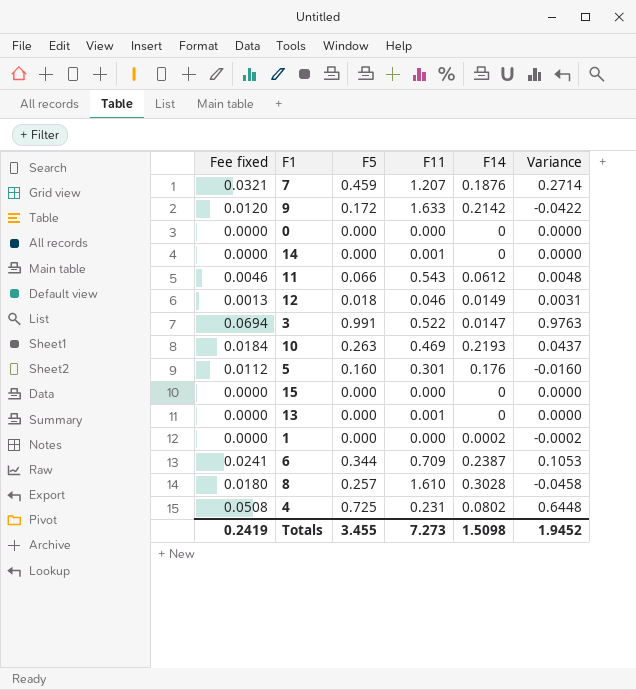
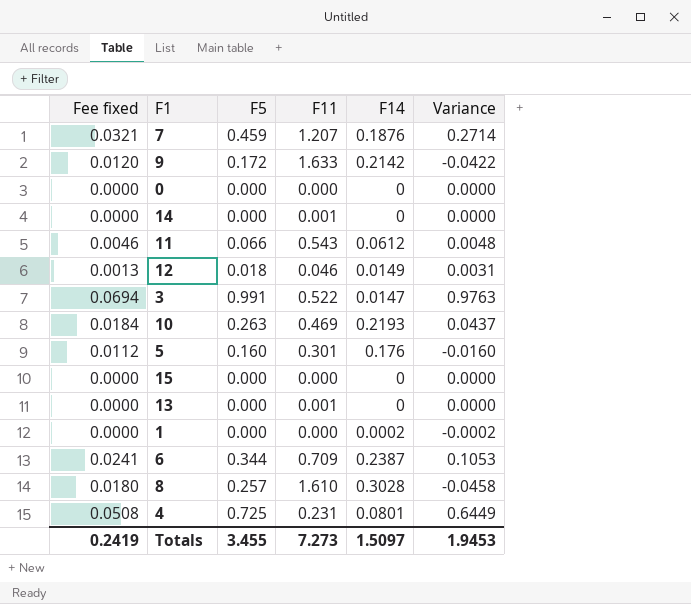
4 | F14: 0.0802 -> 0.0801
4 | Variance: 0.6448 -> 0.6449
Totals | F14: 1.5098 -> 1.5097
Totals | Variance: 1.9452 -> 1.9453

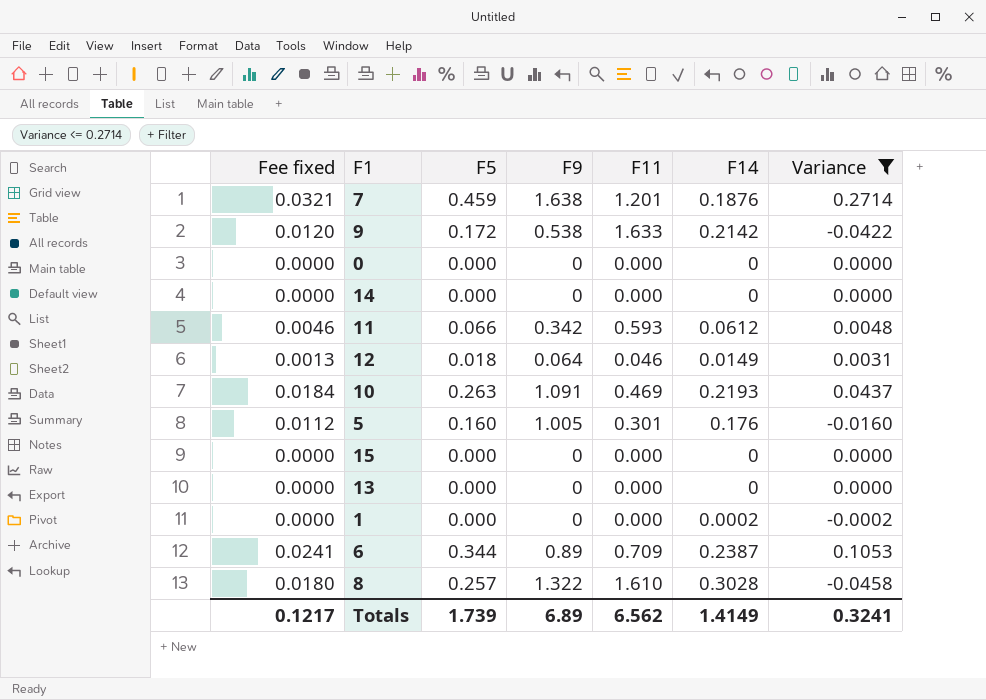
filter: none -> Variance <= 0.2714
column F9 | position: none -> 4
7 | F11: 1.207 -> 1.201
14 | F11: 0.001 -> 0.000
11 | F11: 0.543 -> 0.593
13 | F11: 0.001 -> 0.000
Totals | Fee fixed: 0.2419 -> 0.1217
Totals | F5: 3.455 -> 1.739
Totals | F11: 7.273 -> 6.562
Totals | F14: 1.5097 -> 1.4149
Totals | Variance: 1.9453 -> 0.3241

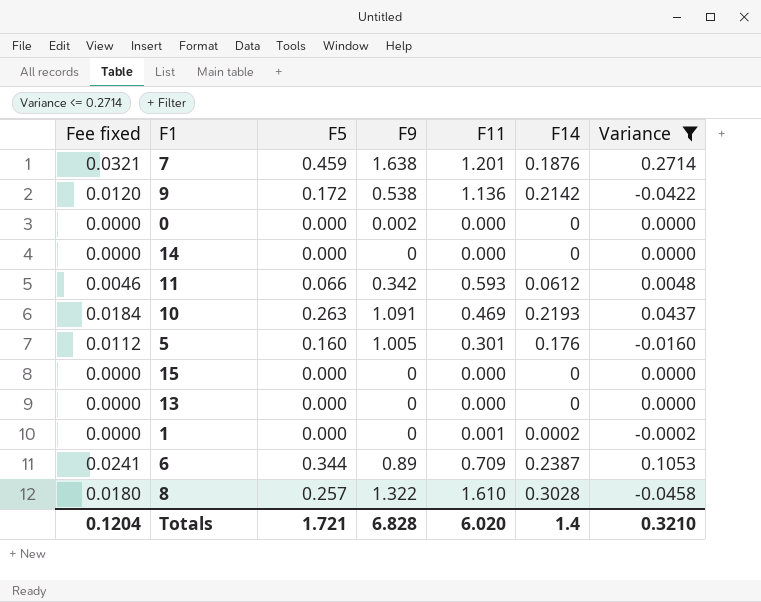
row 12: 0.0013 | 0.018 | 0.064 | 0.046 | 0.0149 | 0.0031 -> none
9 | F11: 1.633 -> 1.136
0 | F9: 0 -> 0.002
1 | F11: 0.000 -> 0.001
Totals | Fee fixed: 0.1217 -> 0.1204
Totals | F5: 1.739 -> 1.721
Totals | F9: 6.89 -> 6.828
Totals | F11: 6.562 -> 6.020
Totals | F14: 1.4149 -> 1.4
Totals | Variance: 0.3241 -> 0.3210

